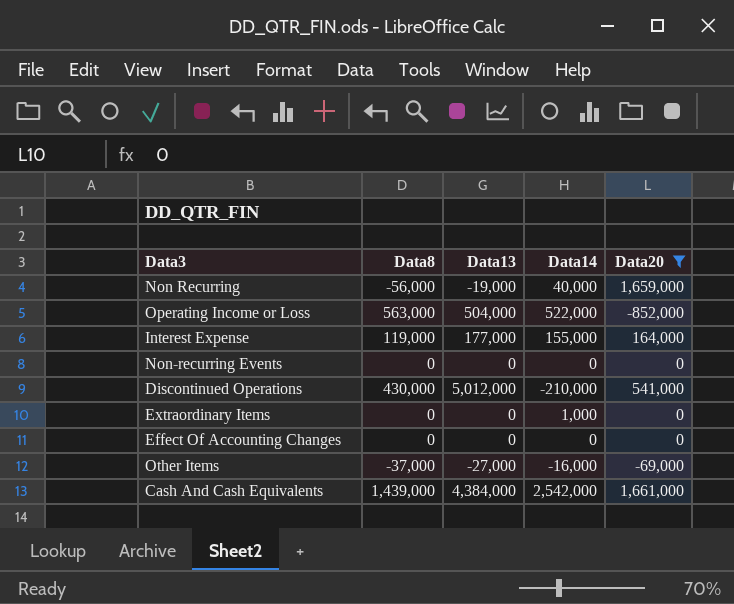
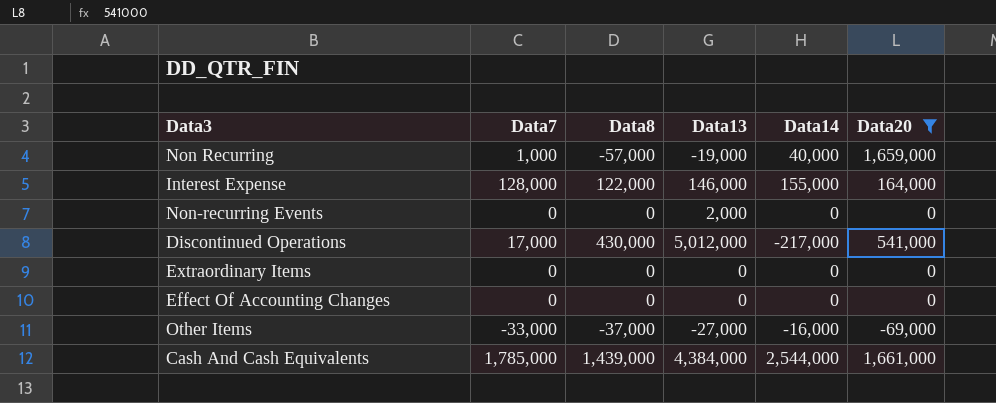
column Data7 | position: none -> 2
row Operating Income or Loss: 563,000 | 504,000 | 522,000 | -852,000 -> none
Non Recurring | Data8: -56,000 -> -57,000
Interest Expense | Data8: 119,000 -> 122,000
Interest Expense | Data13: 177,000 -> 146,000
Non-recurring Events | Data13: 0 -> 2,000
Discontinued Operations | Data14: -210,000 -> -217,000
Extraordinary Items | Data14: 1,000 -> 0
Cash And Cash Equivalents | Data14: 2,542,000 -> 2,544,000

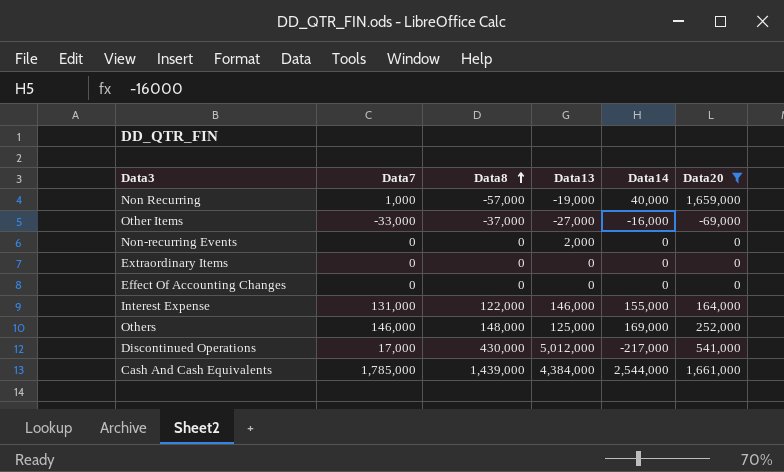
row order: none -> Data8 ascending
Interest Expense | Data7: 128,000 -> 131,000
row Others: none -> 146,000 | 148,000 | 125,000 | 169,000 | 252,000

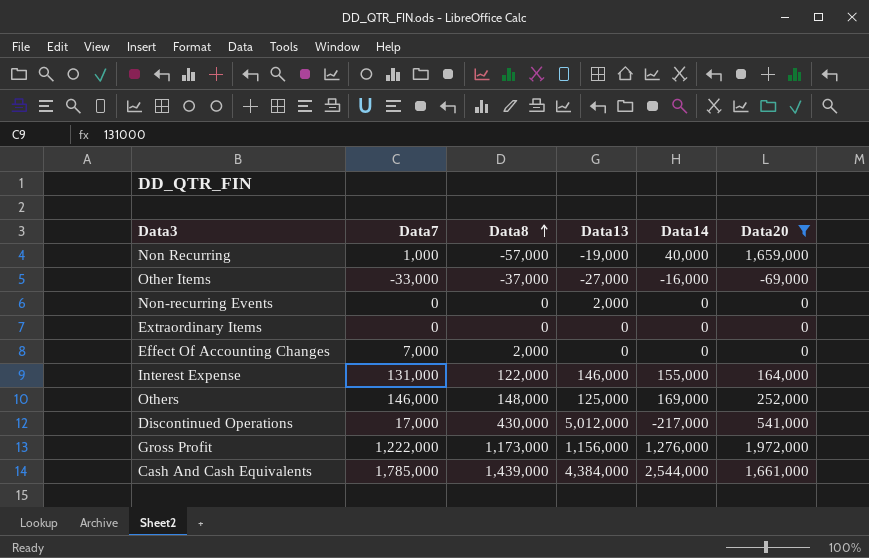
Effect Of Accounting Changes | Data7: 0 -> 7,000
Effect Of Accounting Changes | Data8: 0 -> 2,000
row Gross Profit: none -> 1,222,000 | 1,173,000 | 1,156,000 | 1,276,000 | 1,972,000

